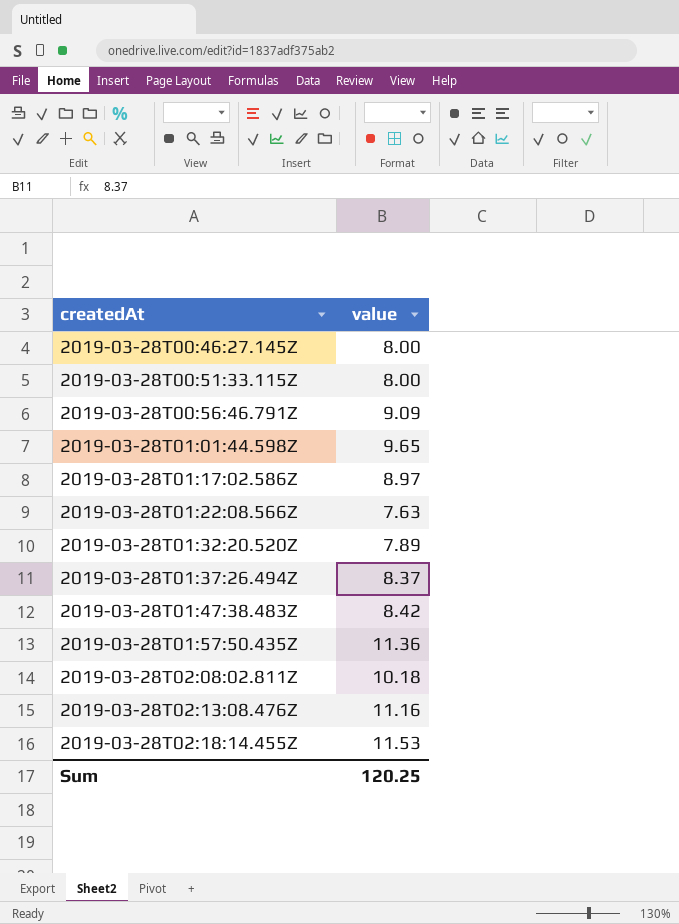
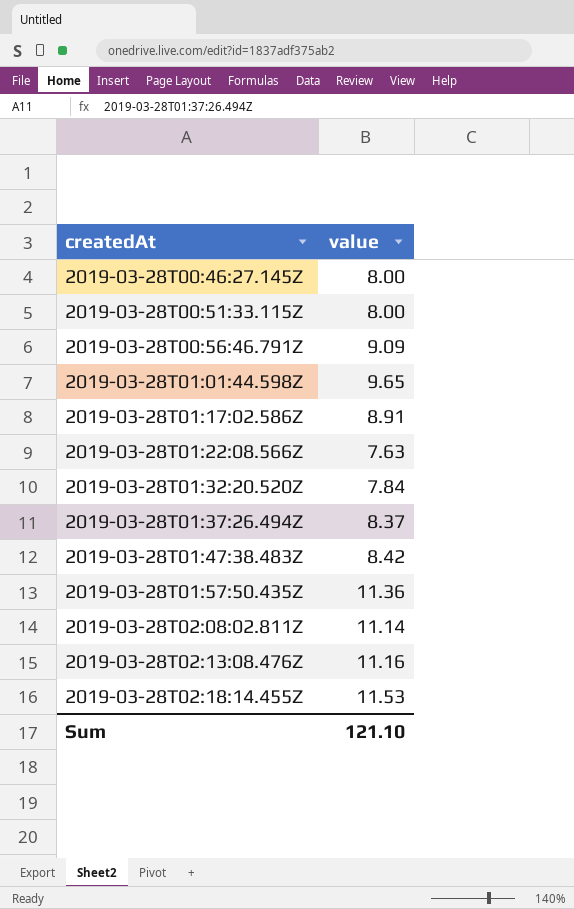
2019-03-28T01:17:02.586Z | value: 8.97 -> 8.91
2019-03-28T01:32:20.520Z | value: 7.89 -> 7.84
2019-03-28T02:08:02.811Z | value: 10.18 -> 11.14
Sum | value: 120.25 -> 121.10

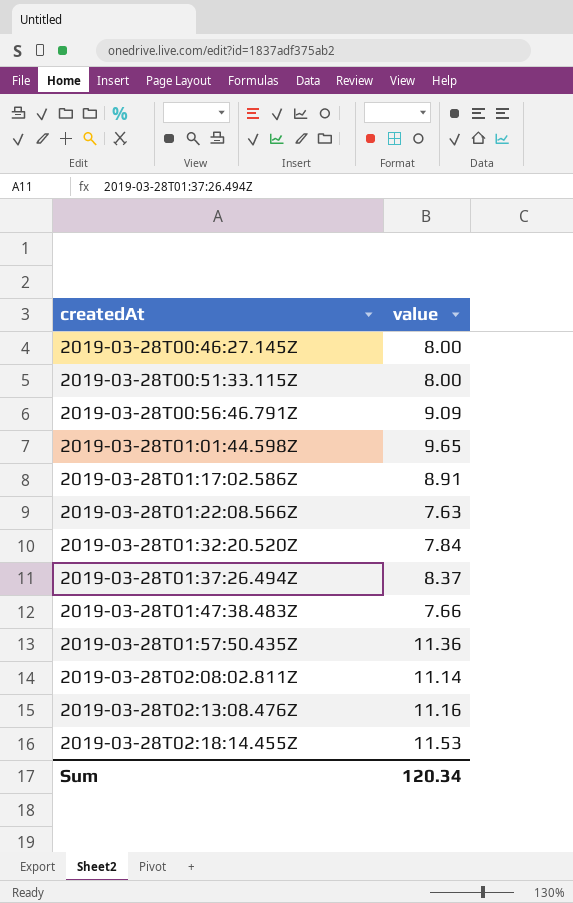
2019-03-28T01:47:38.483Z | value: 8.42 -> 7.66
Sum | value: 121.10 -> 120.34

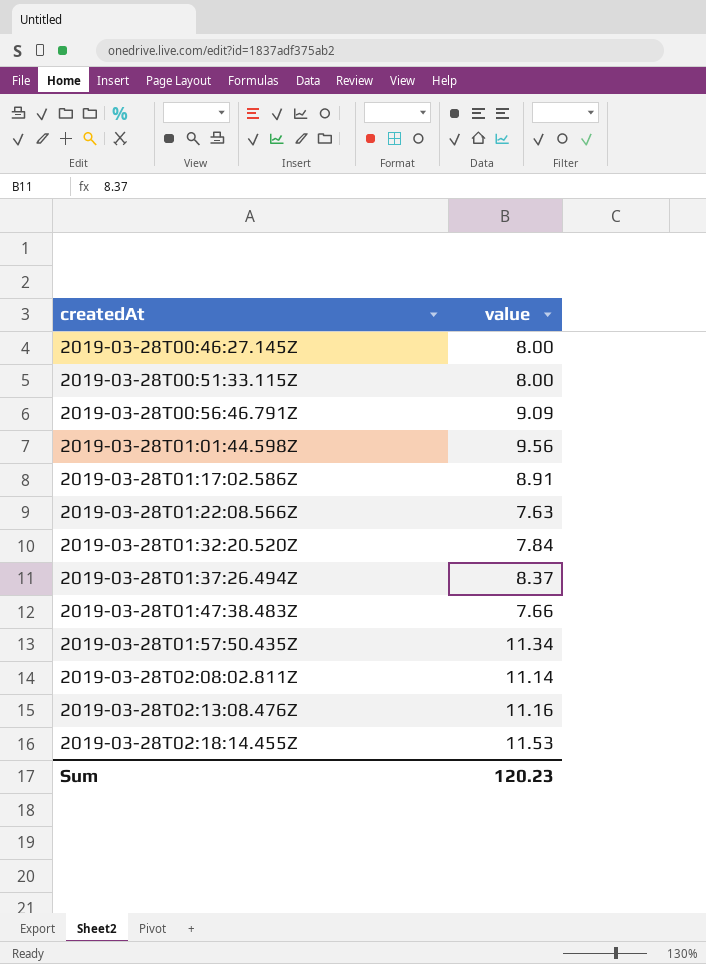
2019-03-28T01:01:44.598Z | value: 9.65 -> 9.56
2019-03-28T01:57:50.435Z | value: 11.36 -> 11.34
Sum | value: 120.34 -> 120.23

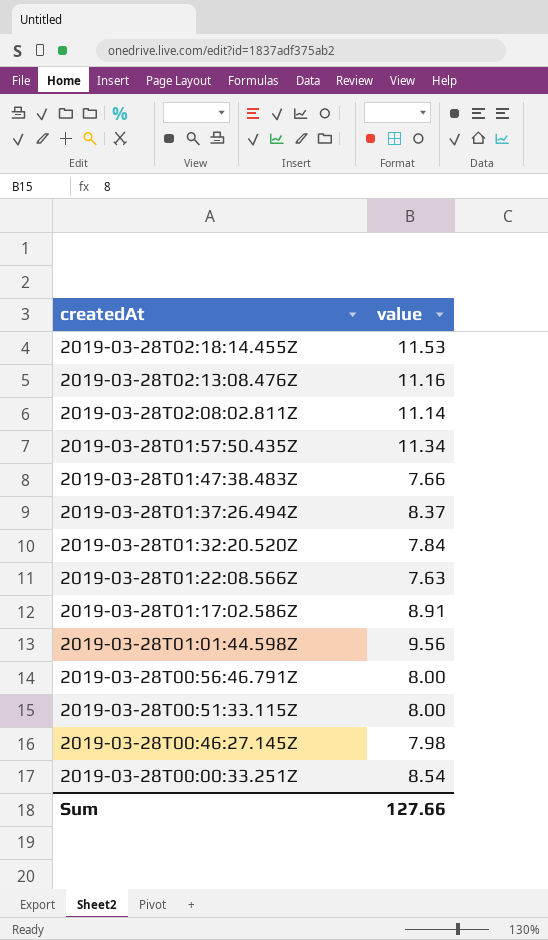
row order: createdAt ascending -> createdAt descending
2019-03-28T00:56:46.791Z | value: 9.09 -> 8.00
2019-03-28T00:46:27.145Z | value: 8.00 -> 7.98
row 2019-03-28T00:00:33.251Z: none -> 8.54
Sum | value: 120.23 -> 127.66

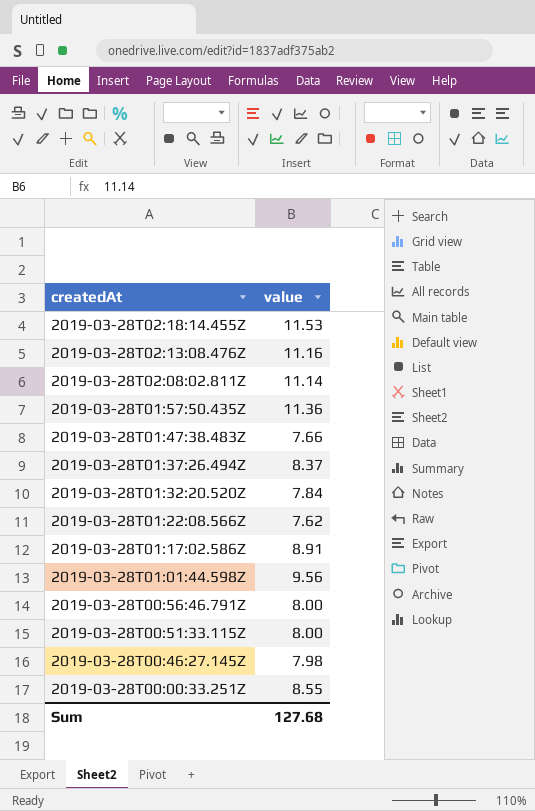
2019-03-28T01:57:50.435Z | value: 11.34 -> 11.36
2019-03-28T01:22:08.566Z | value: 7.63 -> 7.62
2019-03-28T00:00:33.251Z | value: 8.54 -> 8.55
Sum | value: 127.66 -> 127.68

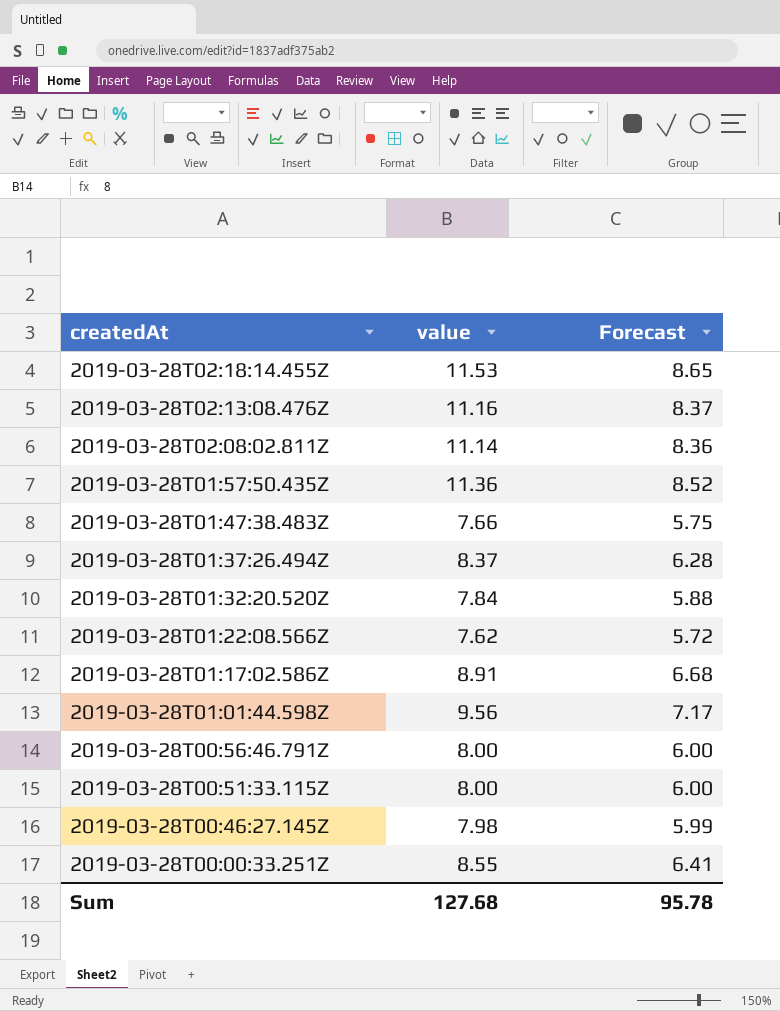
column Forecast | formula: none -> [value] * 0.75

